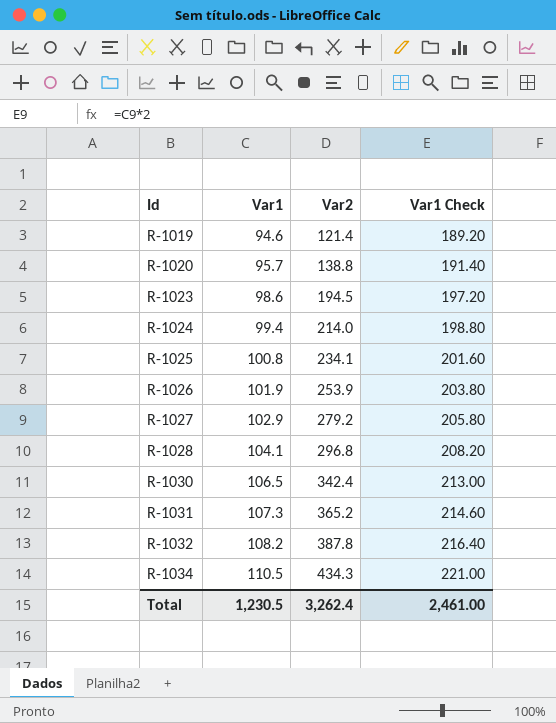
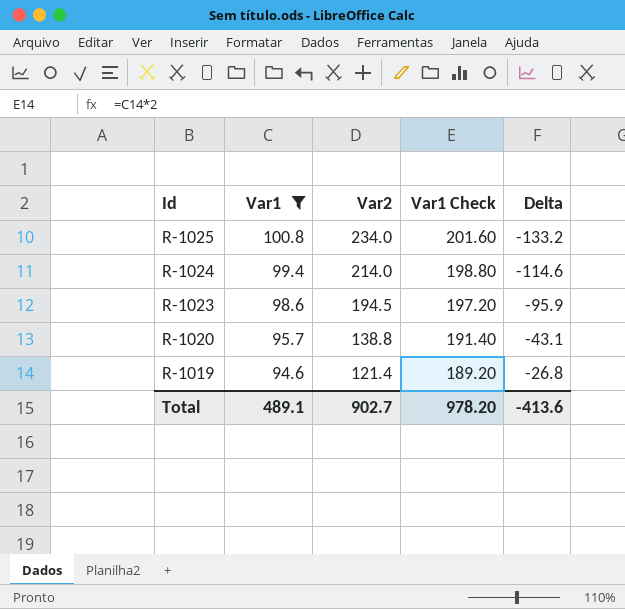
filter: none -> Var1 <= 100.8
row order: Id ascending -> Id descending
column Delta | formula: none -> [Var1] - [Var2]
R-1025 | Var2: 234.1 -> 234.0
Total | Var1: 1,230.5 -> 489.1
Total | Var2: 3,262.4 -> 902.7
Total | Var1 Check: 2,461.00 -> 978.20

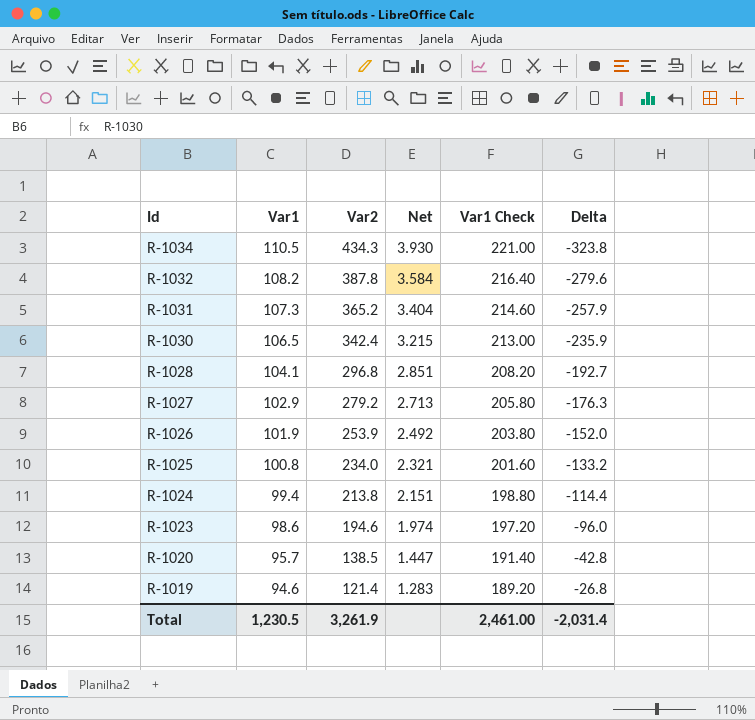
filter: Var1 <= 100.8 -> none
column Net | formula: none -> [Var2] / [Var1]
R-1024 | Var2: 214.0 -> 213.8
R-1024 | Delta: -114.6 -> -114.4
R-1023 | Var2: 194.5 -> 194.6
R-1023 | Delta: -95.9 -> -96.0
R-1020 | Var2: 138.8 -> 138.5
R-1020 | Delta: -43.1 -> -42.8
Total | Var1: 489.1 -> 1,230.5
Total | Var2: 902.7 -> 3,261.9
Total | Var1 Check: 978.20 -> 2,461.00
Total | Delta: -413.6 -> -2,031.4

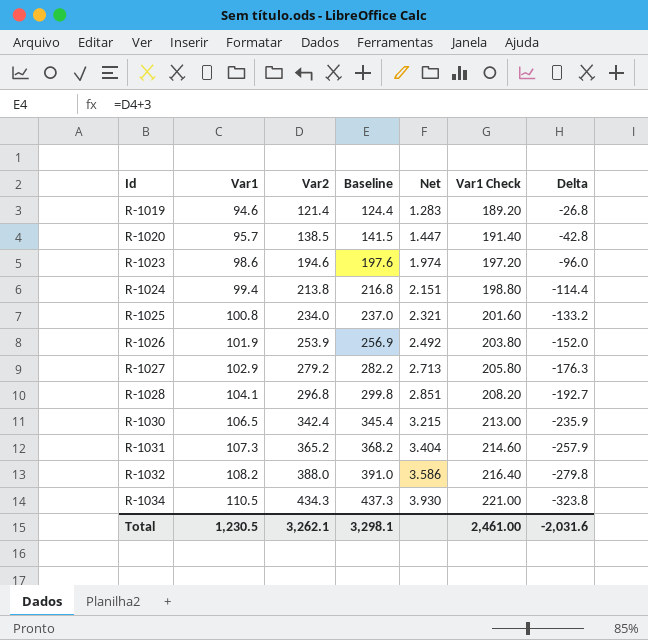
row order: Id descending -> Id ascending
column Baseline | formula: none -> [Var2] + 3
R-1032 | Var2: 387.8 -> 388.0
R-1032 | Net: 3.584 -> 3.586
R-1032 | Delta: -279.6 -> -279.8
Total | Var2: 3,261.9 -> 3,262.1
Total | Delta: -2,031.4 -> -2,031.6

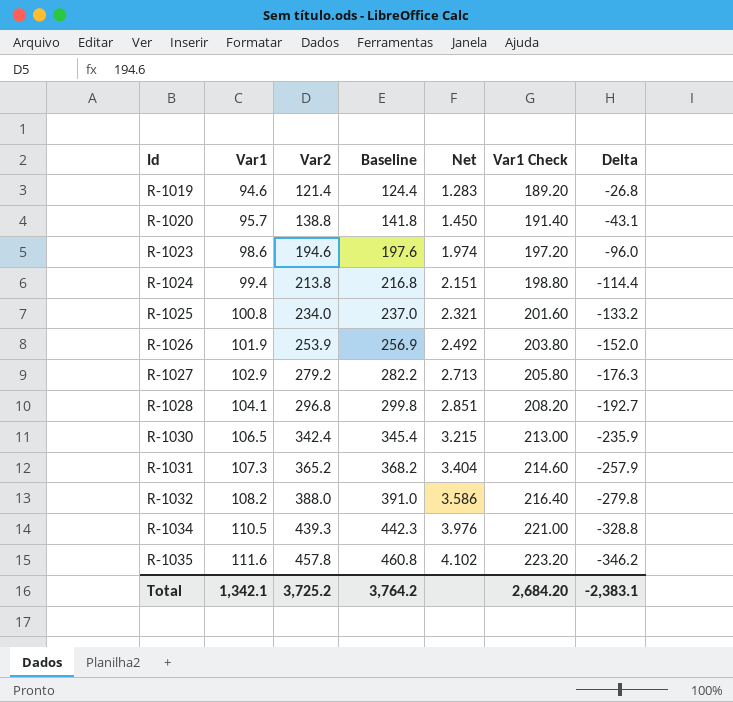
R-1020 | Var2: 138.5 -> 138.8
R-1020 | Baseline: 141.5 -> 141.8
R-1020 | Net: 1.447 -> 1.450
R-1020 | Delta: -42.8 -> -43.1
R-1034 | Var2: 434.3 -> 439.3
R-1034 | Baseline: 437.3 -> 442.3
R-1034 | Net: 3.930 -> 3.976
R-1034 | Delta: -323.8 -> -328.8
row R-1035: none -> 111.6 | 457.8 | 460.8 | 4.102 | 223.20 | -346.2
Total | Var1: 1,230.5 -> 1,342.1
Total | Var2: 3,262.1 -> 3,725.2
Total | Baseline: 3,298.1 -> 3,764.2
Total | Var1 Check: 2,461.00 -> 2,684.20
Total | Delta: -2,031.6 -> -2,383.1

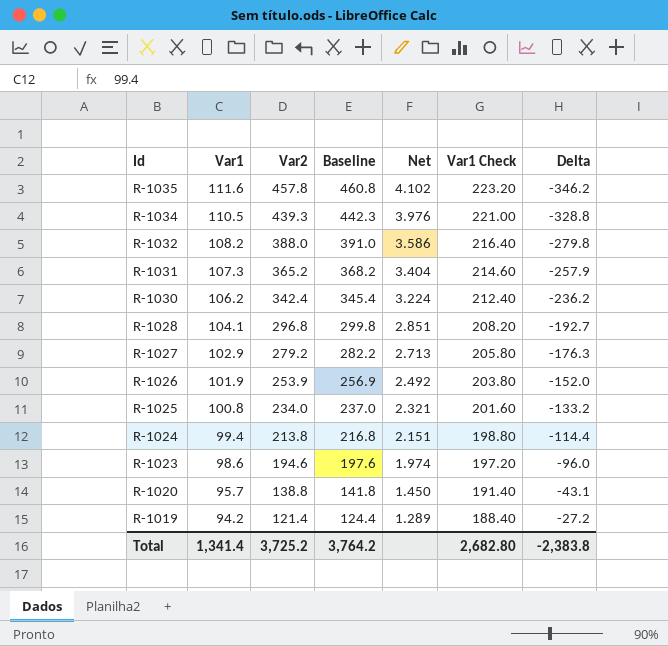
row order: Id ascending -> Id descending
R-1030 | Var1: 106.5 -> 106.2
R-1030 | Net: 3.215 -> 3.224
R-1030 | Var1 Check: 213.00 -> 212.40
R-1030 | Delta: -235.9 -> -236.2
R-1019 | Var1: 94.6 -> 94.2
R-1019 | Net: 1.283 -> 1.289
R-1019 | Var1 Check: 189.20 -> 188.40
R-1019 | Delta: -26.8 -> -27.2
Total | Var1: 1,342.1 -> 1,341.4
Total | Var1 Check: 2,684.20 -> 2,682.80
Total | Delta: -2,383.1 -> -2,383.8

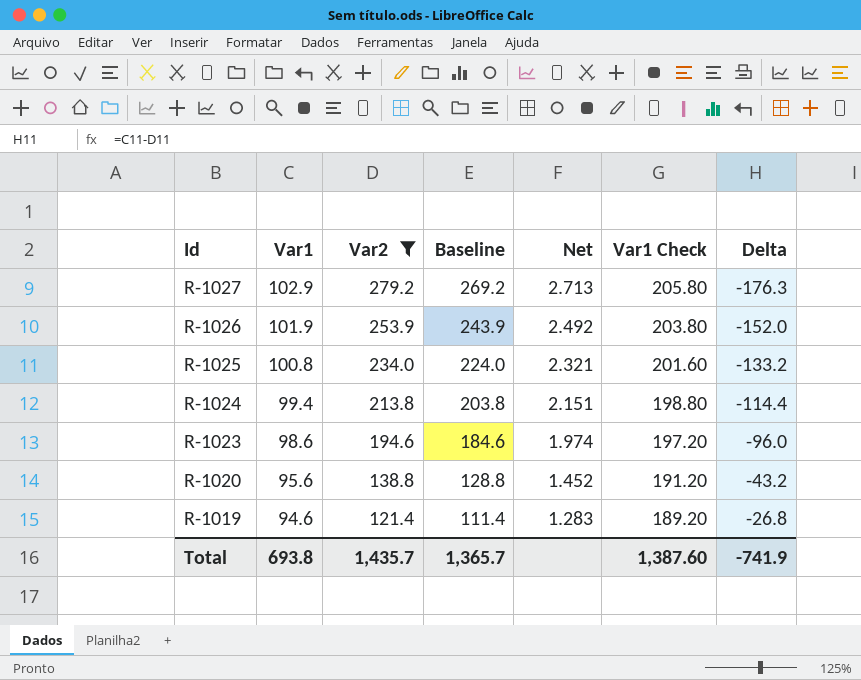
filter: none -> Var2 <= 279.2
column Baseline | formula: [Var2] + 3 -> [Var2] - 10
R-1020 | Var1: 95.7 -> 95.6
R-1020 | Net: 1.450 -> 1.452
R-1020 | Var1 Check: 191.40 -> 191.20
R-1020 | Delta: -43.1 -> -43.2
R-1019 | Var1: 94.2 -> 94.6
R-1019 | Net: 1.289 -> 1.283
R-1019 | Var1 Check: 188.40 -> 189.20
R-1019 | Delta: -27.2 -> -26.8
Total | Var1: 1,341.4 -> 693.8
Total | Var2: 3,725.2 -> 1,435.7
Total | Baseline: 3,764.2 -> 1,365.7
Total | Var1 Check: 2,682.80 -> 1,387.60
Total | Delta: -2,383.8 -> -741.9

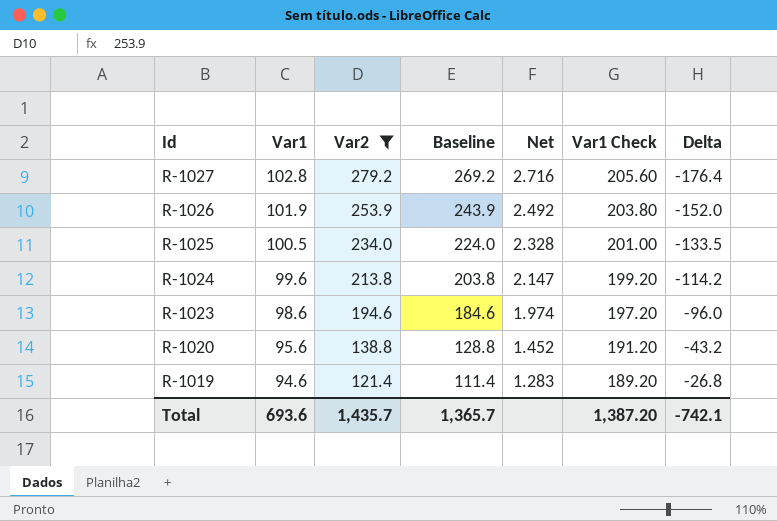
R-1027 | Var1: 102.9 -> 102.8
R-1027 | Net: 2.713 -> 2.716
R-1027 | Var1 Check: 205.80 -> 205.60
R-1027 | Delta: -176.3 -> -176.4
R-1025 | Var1: 100.8 -> 100.5
R-1025 | Net: 2.321 -> 2.328
R-1025 | Var1 Check: 201.60 -> 201.00
R-1025 | Delta: -133.2 -> -133.5
R-1024 | Var1: 99.4 -> 99.6
R-1024 | Net: 2.151 -> 2.147
R-1024 | Var1 Check: 198.80 -> 199.20
R-1024 | Delta: -114.4 -> -114.2
Total | Var1: 693.8 -> 693.6
Total | Var1 Check: 1,387.60 -> 1,387.20
Total | Delta: -741.9 -> -742.1

